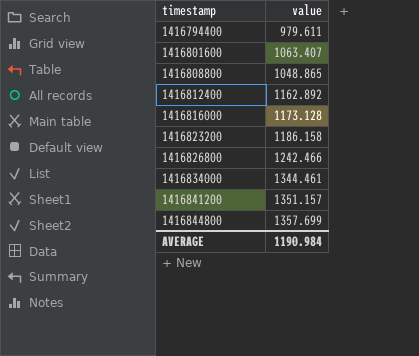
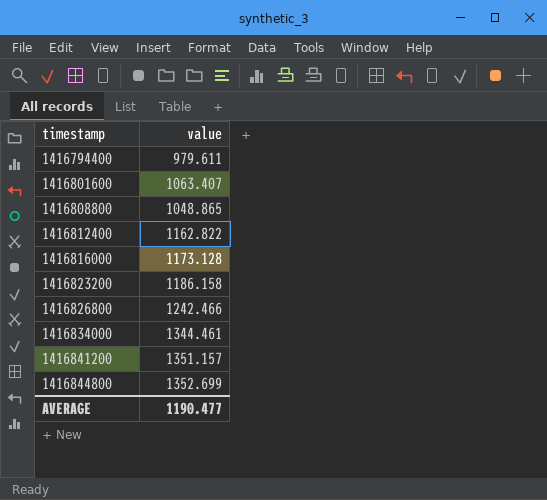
1416812400 | value: 1162.892 -> 1162.822
1416844800 | value: 1357.699 -> 1352.699
AVERAGE | value: 1190.984 -> 1190.477

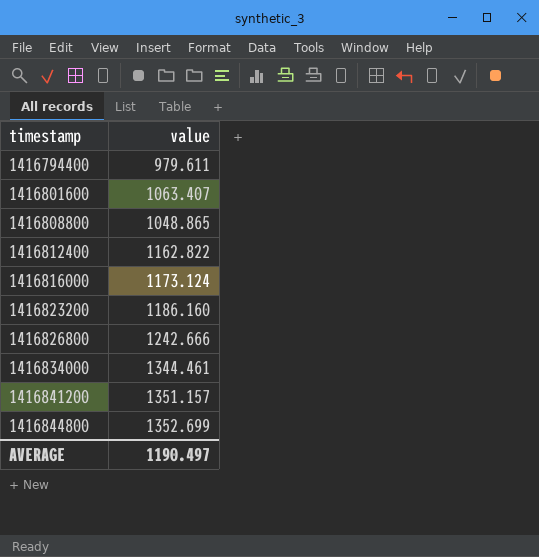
1416816000 | value: 1173.128 -> 1173.124
1416823200 | value: 1186.158 -> 1186.160
1416826800 | value: 1242.466 -> 1242.666
AVERAGE | value: 1190.477 -> 1190.497

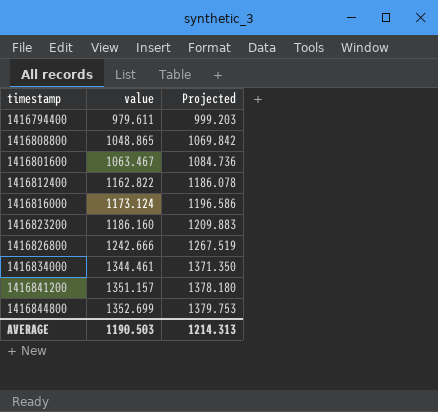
row order: timestamp ascending -> value ascending
column Projected | formula: none -> [value] * 1.02
1416801600 | value: 1063.407 -> 1063.467
AVERAGE | value: 1190.497 -> 1190.503

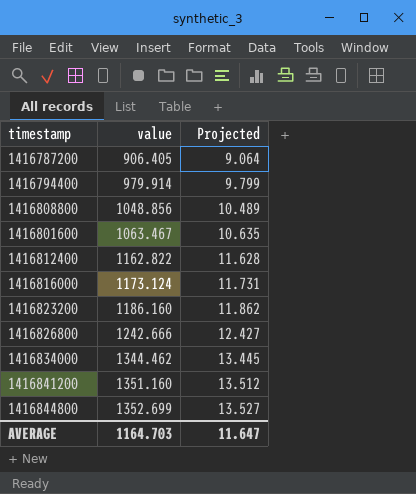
column Projected | formula: [value] * 1.02 -> [value] * 0.01
row 1416787200: none -> 906.405 | 9.064
1416794400 | value: 979.611 -> 979.914
1416808800 | value: 1048.865 -> 1048.856
1416834000 | value: 1344.461 -> 1344.462
1416841200 | value: 1351.157 -> 1351.160
AVERAGE | value: 1190.503 -> 1164.703
AVERAGE | Projected: 1214.313 -> 11.647

